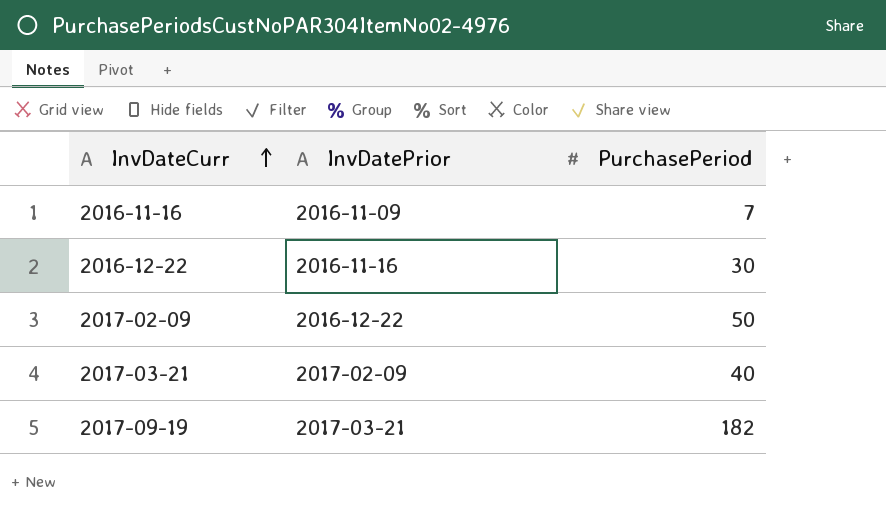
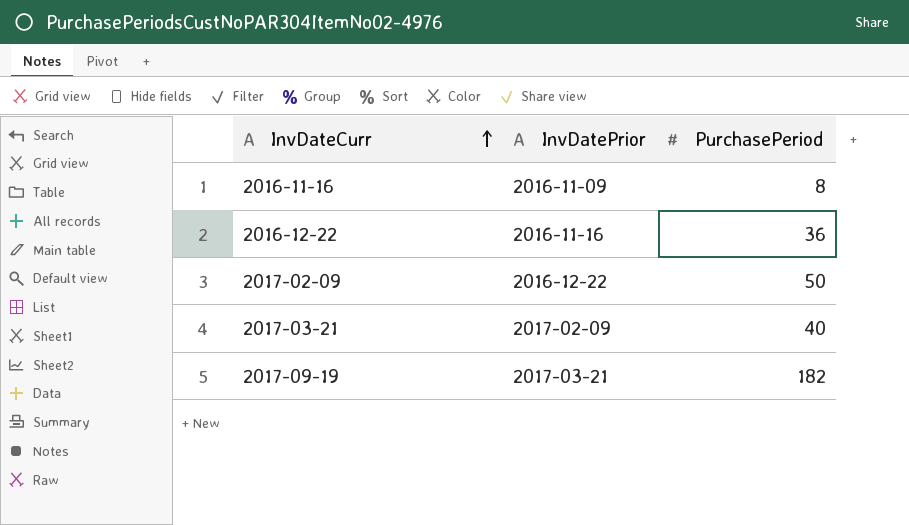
2016-11-16 | PurchasePeriod: 7 -> 8
2016-12-22 | PurchasePeriod: 30 -> 36

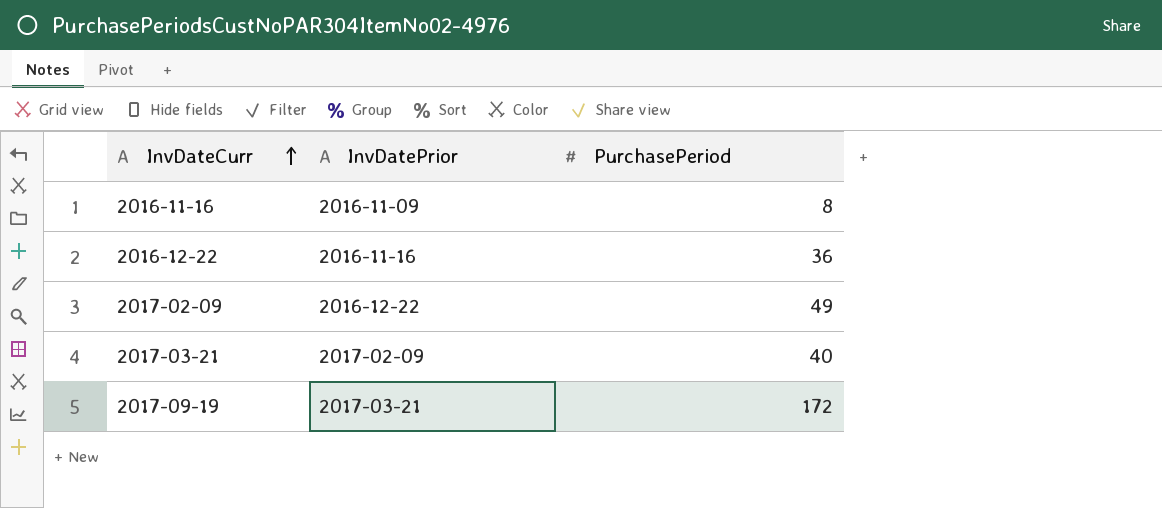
2017-02-09 | PurchasePeriod: 50 -> 49
2017-09-19 | PurchasePeriod: 182 -> 172

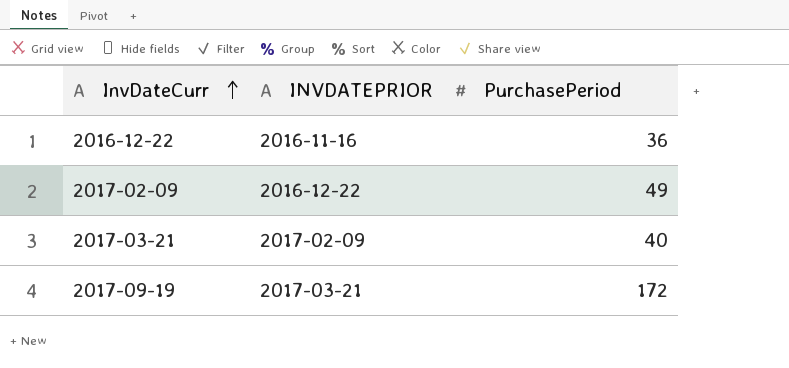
column name: InvDatePrior -> INVDATEPRIOR
row 2016-11-16: 2016-11-09 | 8 -> none

